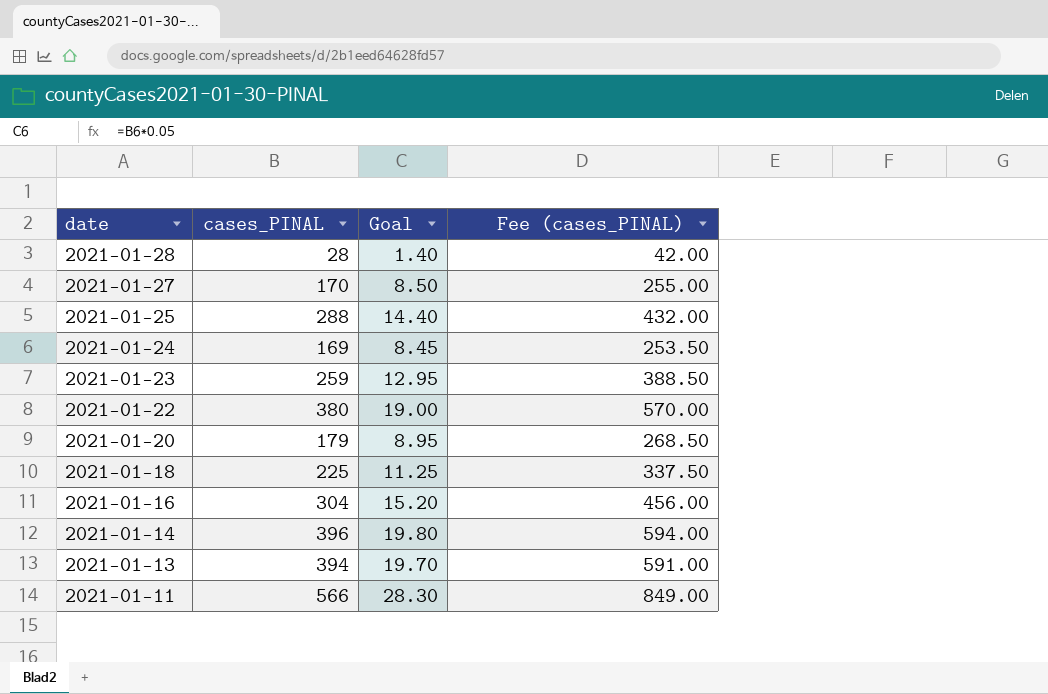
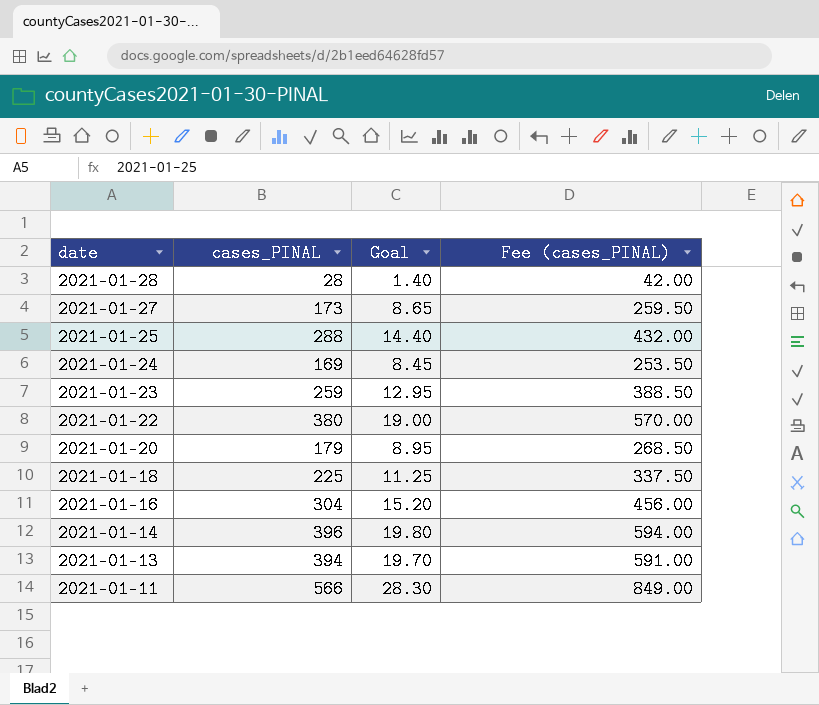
2021-01-27 | cases_PINAL: 170 -> 173
2021-01-27 | Goal: 8.50 -> 8.65
2021-01-27 | Fee (cases_PINAL): 255.00 -> 259.50

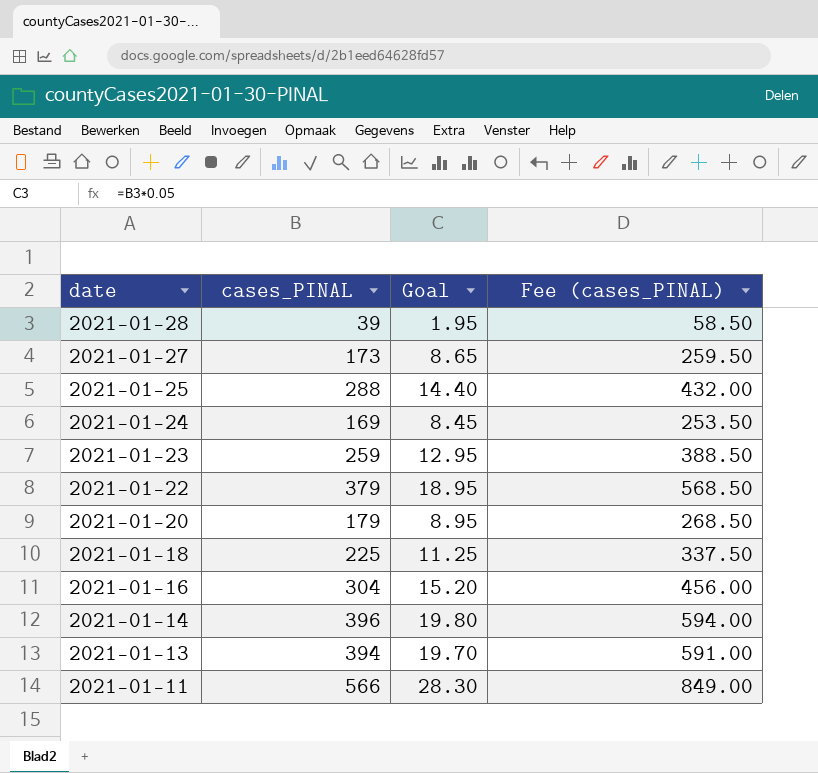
2021-01-28 | cases_PINAL: 28 -> 39
2021-01-28 | Goal: 1.40 -> 1.95
2021-01-28 | Fee (cases_PINAL): 42.00 -> 58.50
2021-01-22 | cases_PINAL: 380 -> 379
2021-01-22 | Goal: 19.00 -> 18.95
2021-01-22 | Fee (cases_PINAL): 570.00 -> 568.50

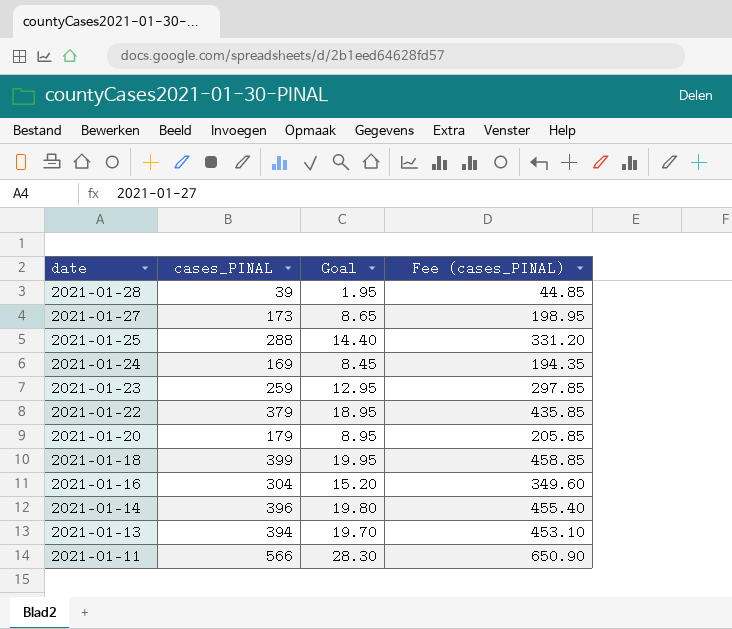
column Fee (cases_PINAL) | formula: [cases_PINAL] * 1.5 -> [cases_PINAL] * 1.15
2021-01-18 | cases_PINAL: 225 -> 399
2021-01-18 | Goal: 11.25 -> 19.95

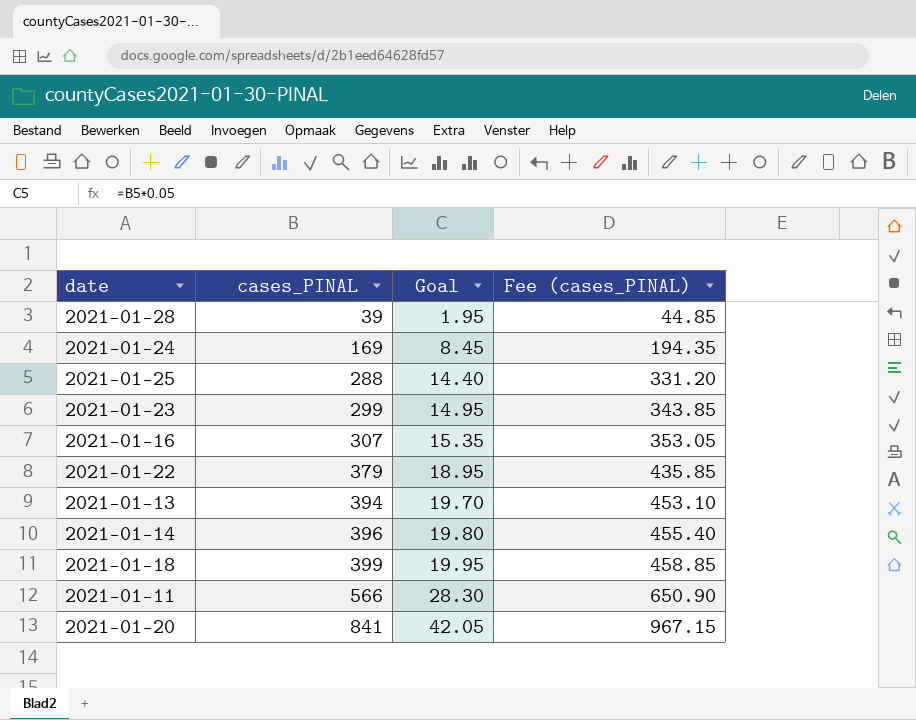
row order: date descending -> cases_PINAL ascending
row 2021-01-27: 173 | 8.65 | 198.95 -> none
2021-01-23 | cases_PINAL: 259 -> 299
2021-01-23 | Goal: 12.95 -> 14.95
2021-01-23 | Fee (cases_PINAL): 297.85 -> 343.85
2021-01-16 | cases_PINAL: 304 -> 307
2021-01-16 | Goal: 15.20 -> 15.35
2021-01-16 | Fee (cases_PINAL): 349.60 -> 353.05
2021-01-20 | cases_PINAL: 179 -> 841
2021-01-20 | Goal: 8.95 -> 42.05
2021-01-20 | Fee (cases_PINAL): 205.85 -> 967.15

